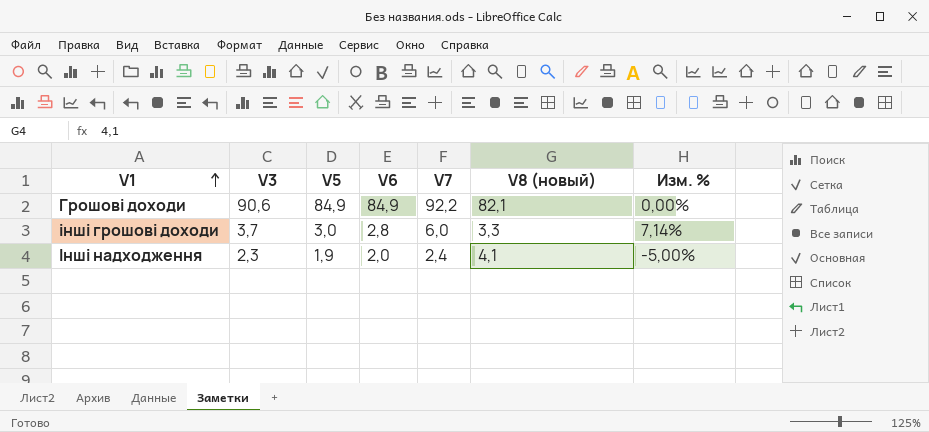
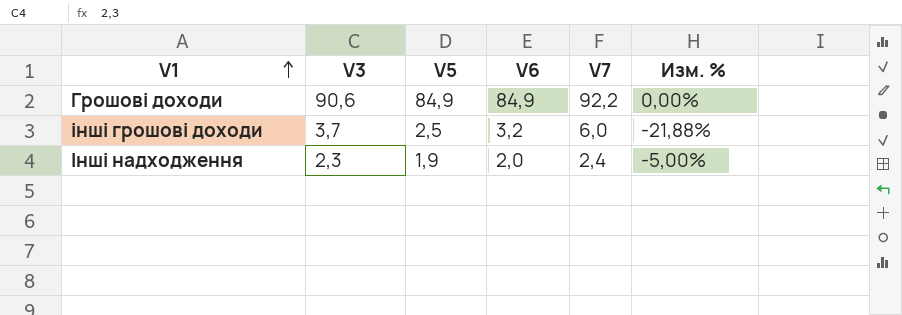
column V8 (новый) | position: 6 -> none
інші грошові доходи | V5: 3,0 -> 2,5
інші грошові доходи | V6: 2,8 -> 3,2
інші грошові доходи | Изм. %: 7,14% -> -21,88%

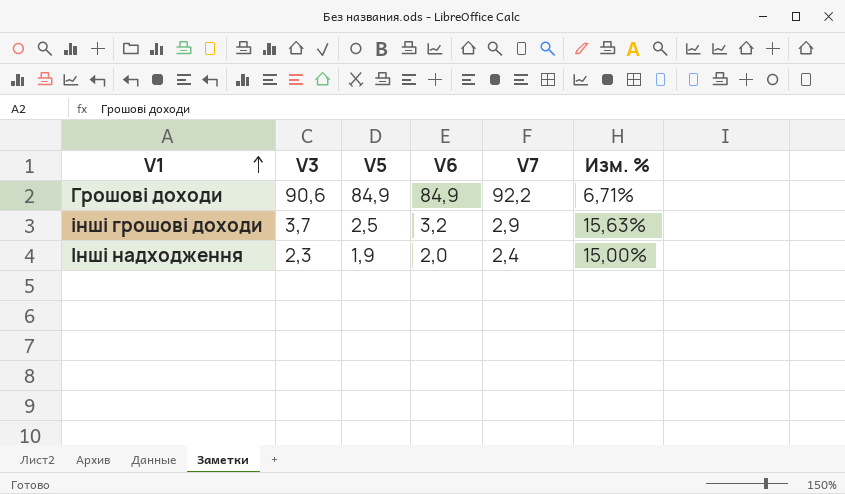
column Изм. % | formula: ([V5] - [V6]) / [V6] -> ([V3] - [V6]) / [V6]
інші грошові доходи | V7: 6,0 -> 2,9

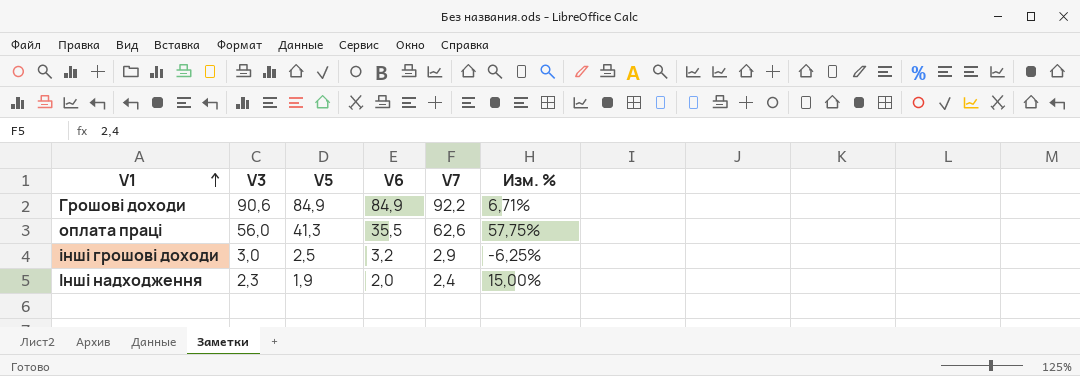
row оплата праці: none -> 56,0 | 41,3 | 35,5 | 62,6 | 57,75%
інші грошові доходи | V3: 3,7 -> 3,0
інші грошові доходи | Изм. %: 15,63% -> -6,25%

